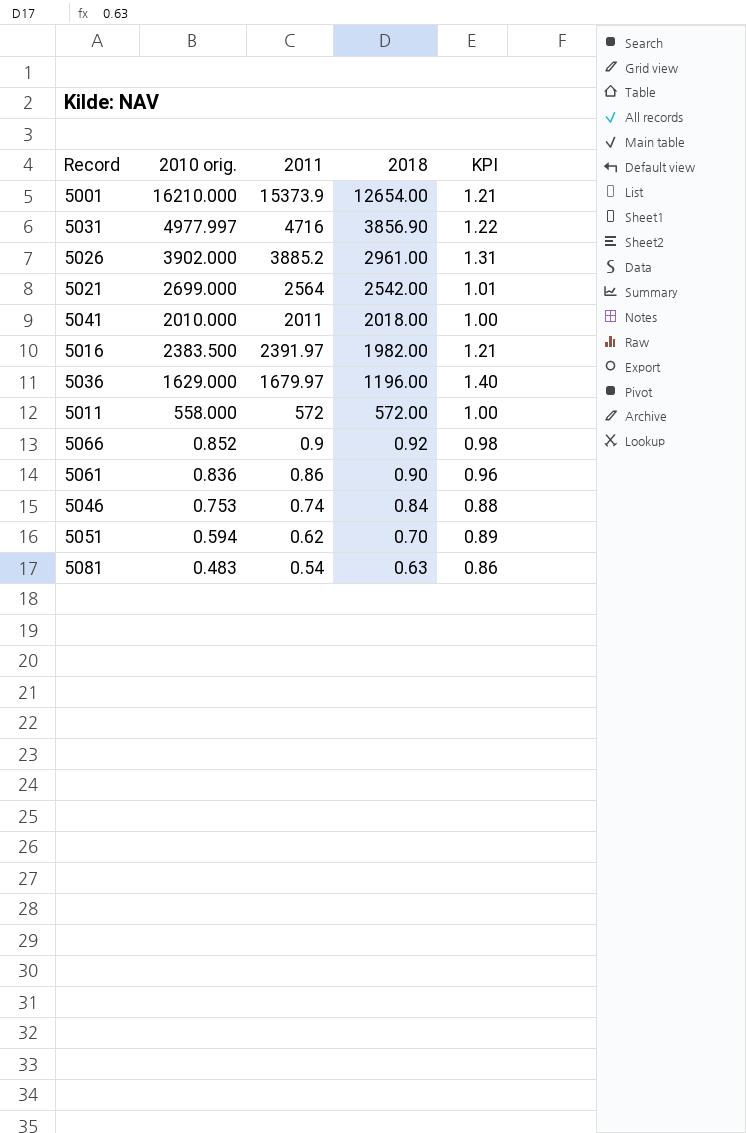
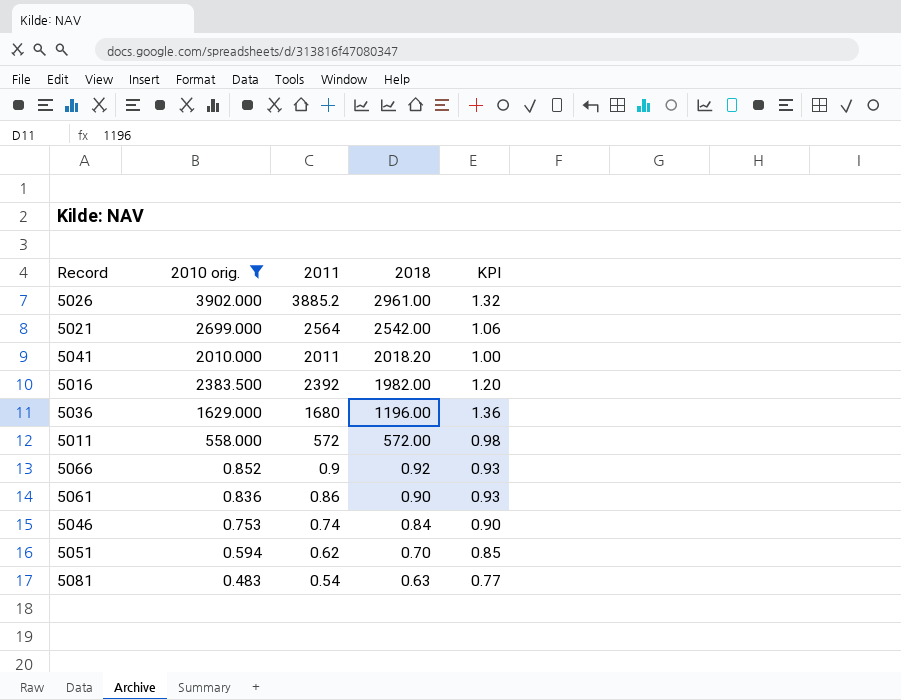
filter: none -> 2010 orig. <= 3902.000
column KPI | formula: [2011] / [2018] -> [2010 orig.] / [2018]
5041 | 2018: 2018.00 -> 2018.20
5016 | 2011: 2391.97 -> 2392
5036 | 2011: 1679.97 -> 1680

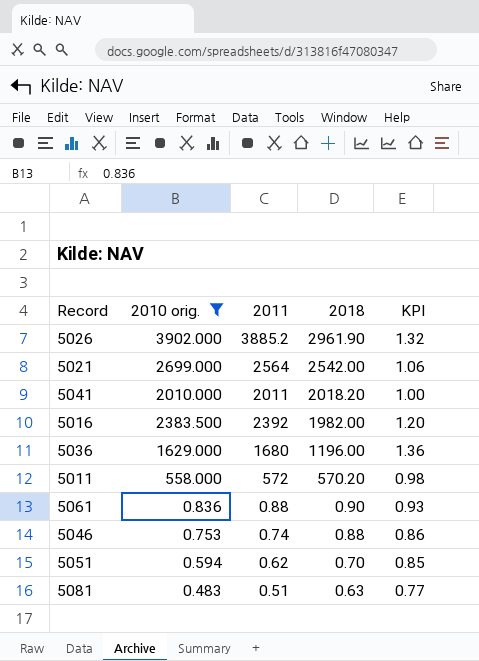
row 5066: 0.852 | 0.9 | 0.92 | 0.93 -> none
5026 | 2018: 2961.00 -> 2961.90
5011 | 2018: 572.00 -> 570.20
5061 | 2011: 0.86 -> 0.88
5046 | 2018: 0.84 -> 0.88
5046 | KPI: 0.90 -> 0.86
5081 | 2011: 0.54 -> 0.51

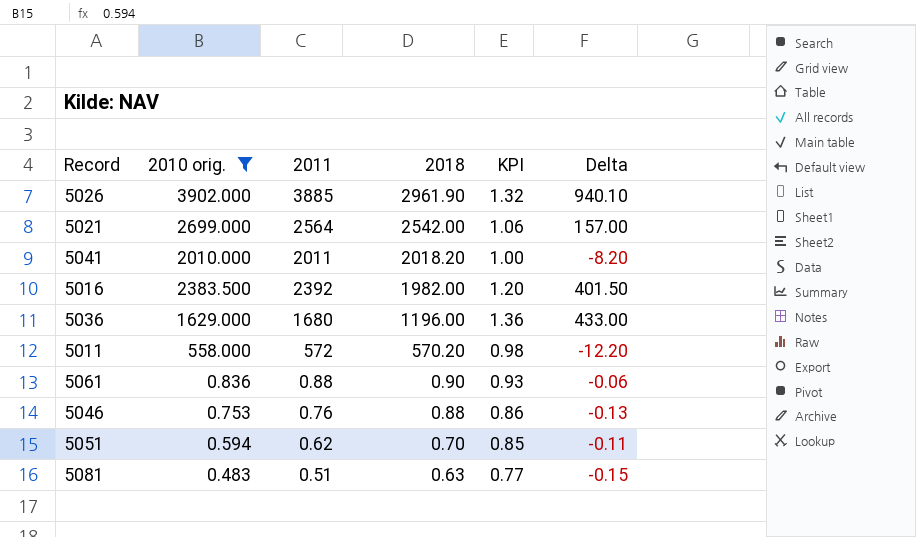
column Delta | formula: none -> [2010 orig.] - [2018]
5026 | 2011: 3885.2 -> 3885
5046 | 2011: 0.74 -> 0.76

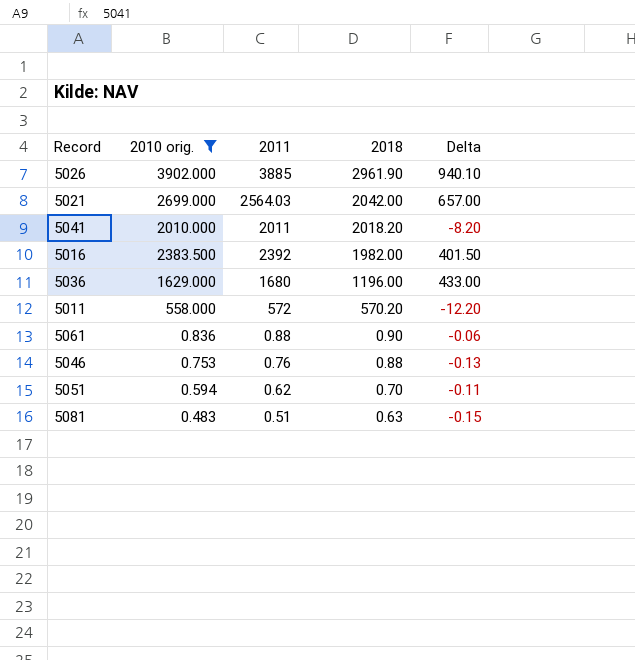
column KPI | formula: [2010 orig.] / [2018] -> none
5021 | 2011: 2564 -> 2564.03
5021 | 2018: 2542.00 -> 2042.00
5021 | Delta: 157.00 -> 657.00

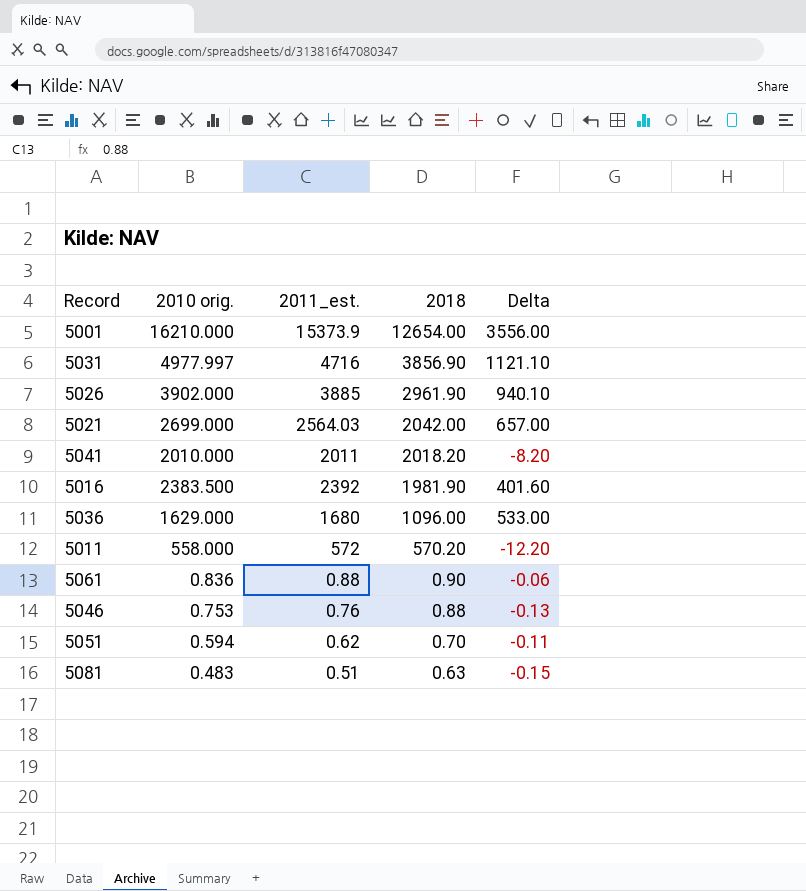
filter: 2010 orig. <= 3902.000 -> none
column name: 2011 -> 2011_est.
5016 | 2018: 1982.00 -> 1981.90
5016 | Delta: 401.50 -> 401.60
5036 | 2018: 1196.00 -> 1096.00
5036 | Delta: 433.00 -> 533.00

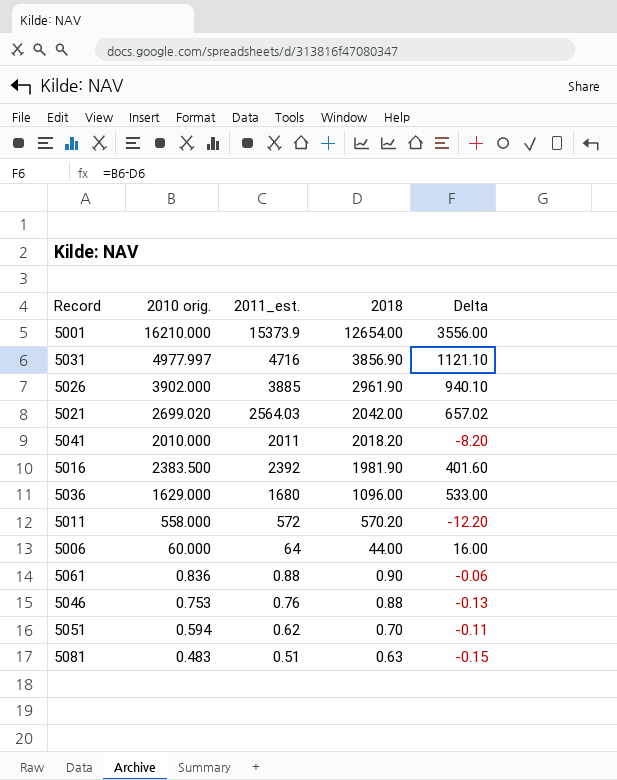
5021 | 2010 orig.: 2699.000 -> 2699.020
5021 | Delta: 657.00 -> 657.02
row 5006: none -> 60.000 | 64 | 44.00 | 16.00

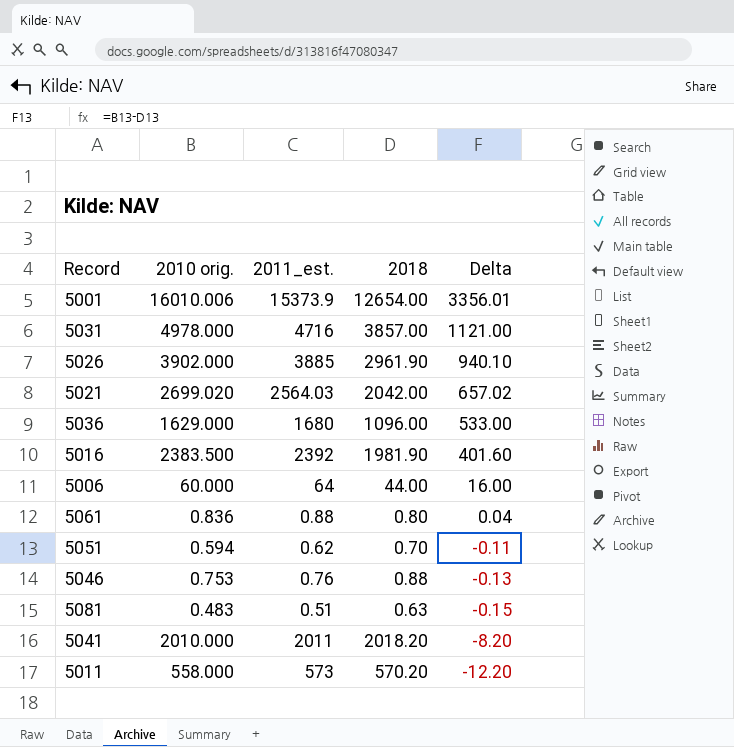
row order: 2018 descending -> Delta descending
5001 | 2010 orig.: 16210.000 -> 16010.006
5001 | Delta: 3556.00 -> 3356.01
5031 | 2010 orig.: 4977.997 -> 4978.000
5031 | 2018: 3856.90 -> 3857.00
5031 | Delta: 1121.10 -> 1121.00
5061 | 2018: 0.90 -> 0.80
5061 | Delta: -0.06 -> 0.04
5011 | 2011_est.: 572 -> 573

